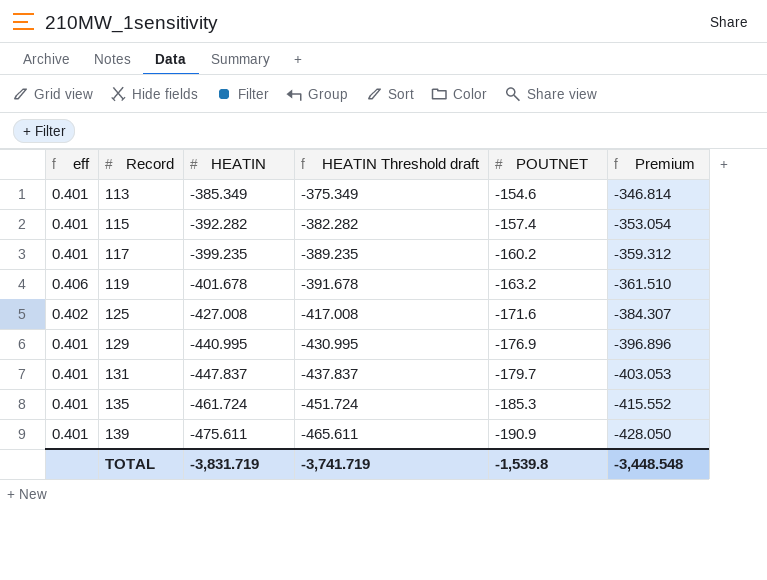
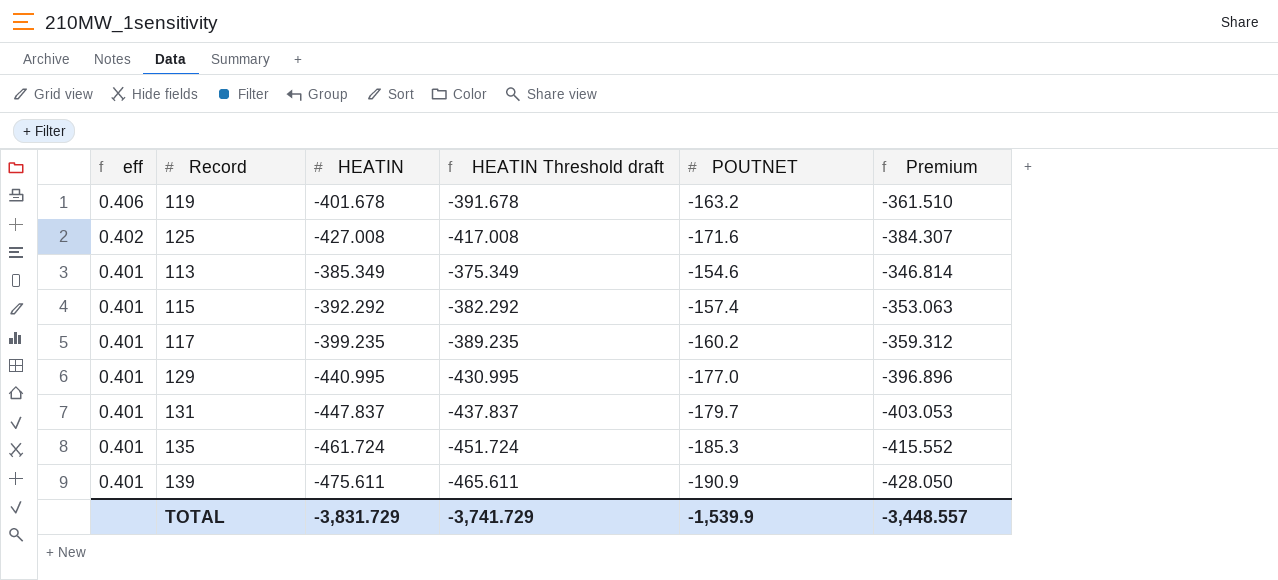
row order: Record ascending -> eff descending
115 | HEATIN: -392.282 -> -392.292
115 | HEATIN Threshold draft: -382.282 -> -382.292
115 | Premium: -353.054 -> -353.063
129 | POUTNET: -176.9 -> -177.0
TOTAL | HEATIN: -3,831.719 -> -3,831.729
TOTAL | HEATIN Threshold draft: -3,741.719 -> -3,741.729
TOTAL | POUTNET: -1,539.8 -> -1,539.9
TOTAL | Premium: -3,448.548 -> -3,448.557

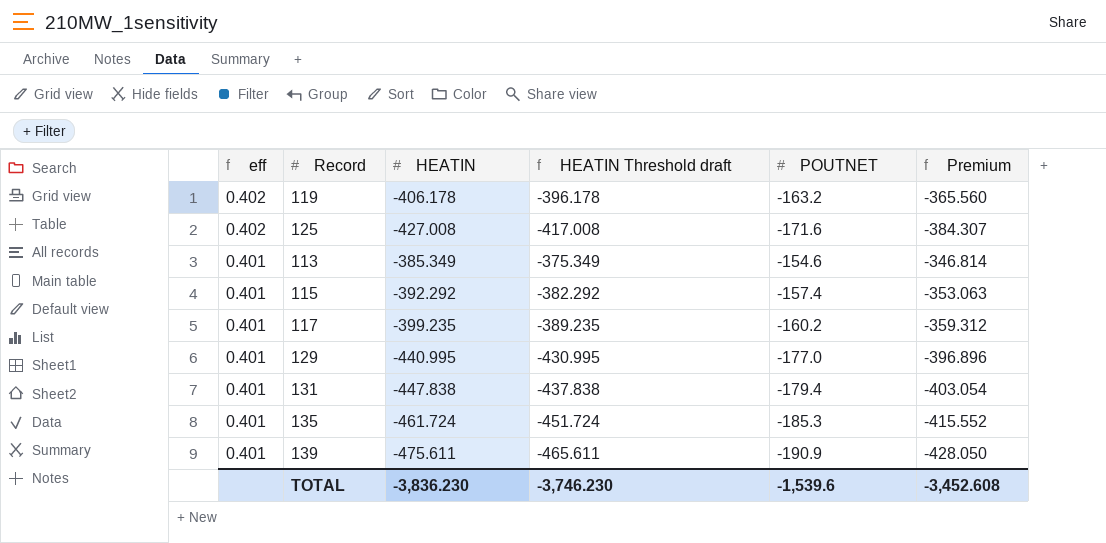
119 | eff: 0.406 -> 0.402
119 | HEATIN: -401.678 -> -406.178
119 | HEATIN Threshold draft: -391.678 -> -396.178
119 | Premium: -361.510 -> -365.560
131 | HEATIN: -447.837 -> -447.838
131 | HEATIN Threshold draft: -437.837 -> -437.838
131 | POUTNET: -179.7 -> -179.4
131 | Premium: -403.053 -> -403.054
TOTAL | HEATIN: -3,831.729 -> -3,836.230
TOTAL | HEATIN Threshold draft: -3,741.729 -> -3,746.230
TOTAL | POUTNET: -1,539.9 -> -1,539.6
TOTAL | Premium: -3,448.557 -> -3,452.608

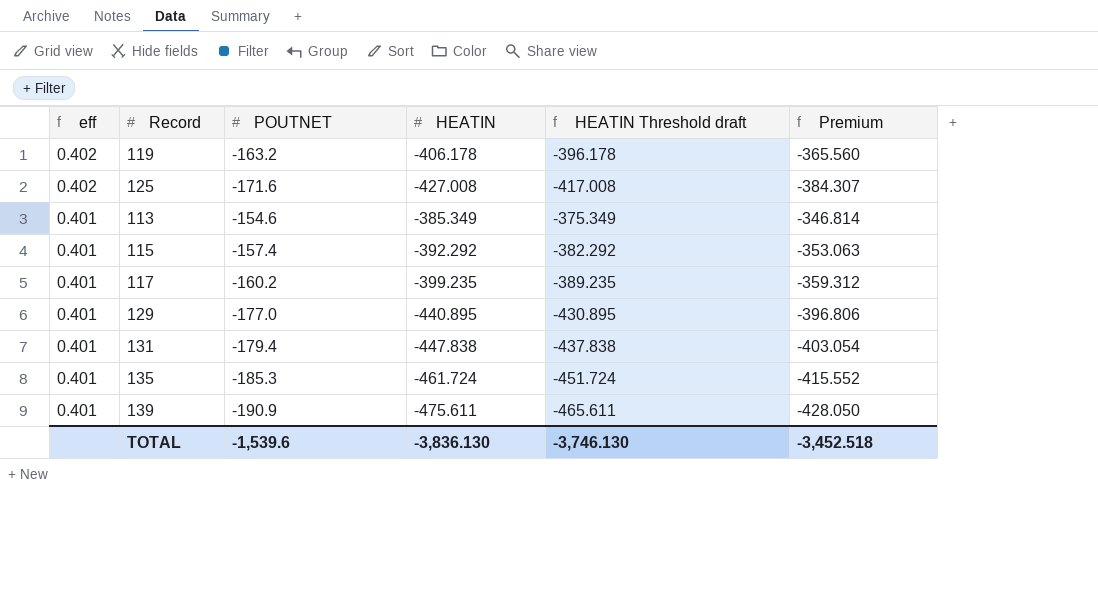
column POUTNET | position: 5 -> 3
129 | HEATIN: -440.995 -> -440.895
129 | HEATIN Threshold draft: -430.995 -> -430.895
129 | Premium: -396.896 -> -396.806
TOTAL | HEATIN: -3,836.230 -> -3,836.130
TOTAL | HEATIN Threshold draft: -3,746.230 -> -3,746.130
TOTAL | Premium: -3,452.608 -> -3,452.518

